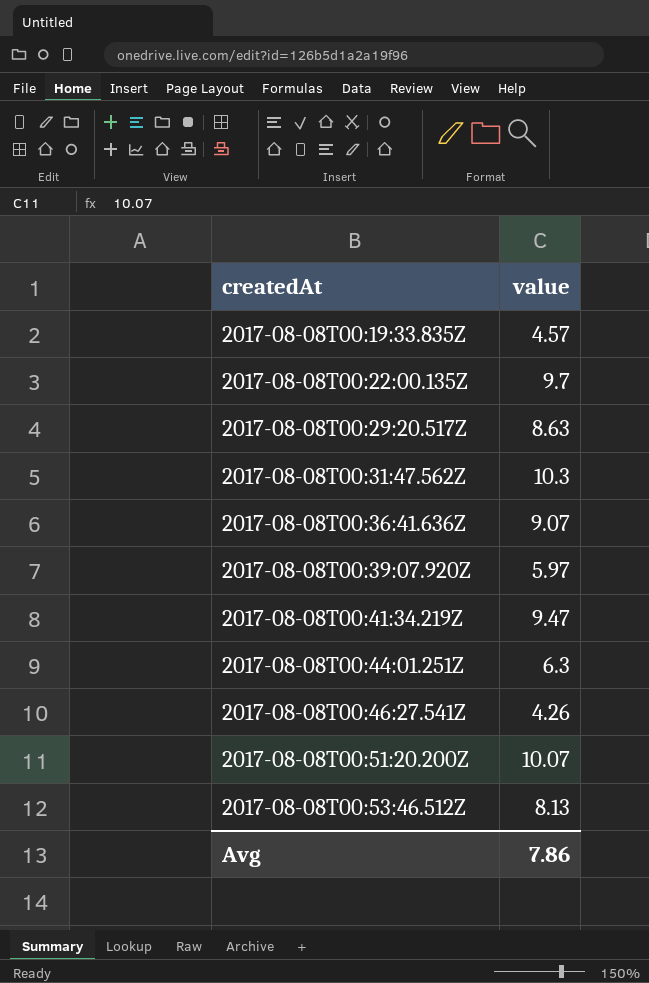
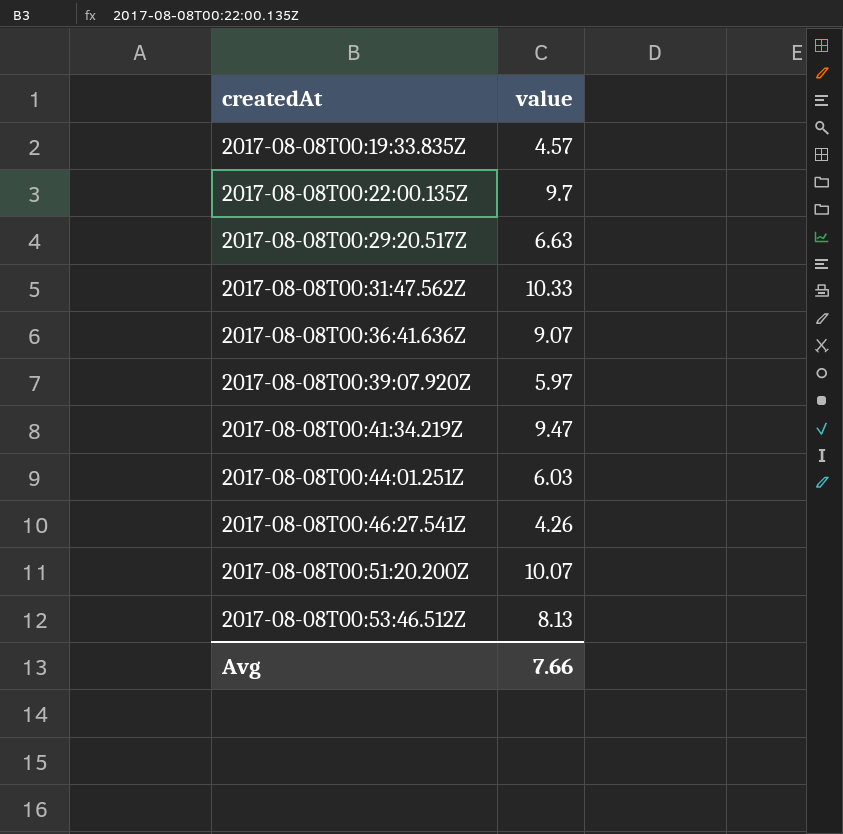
2017-08-08T00:29:20.517Z | value: 8.63 -> 6.63
2017-08-08T00:31:47.562Z | value: 10.3 -> 10.33
2017-08-08T00:44:01.251Z | value: 6.3 -> 6.03
Avg | value: 7.86 -> 7.66

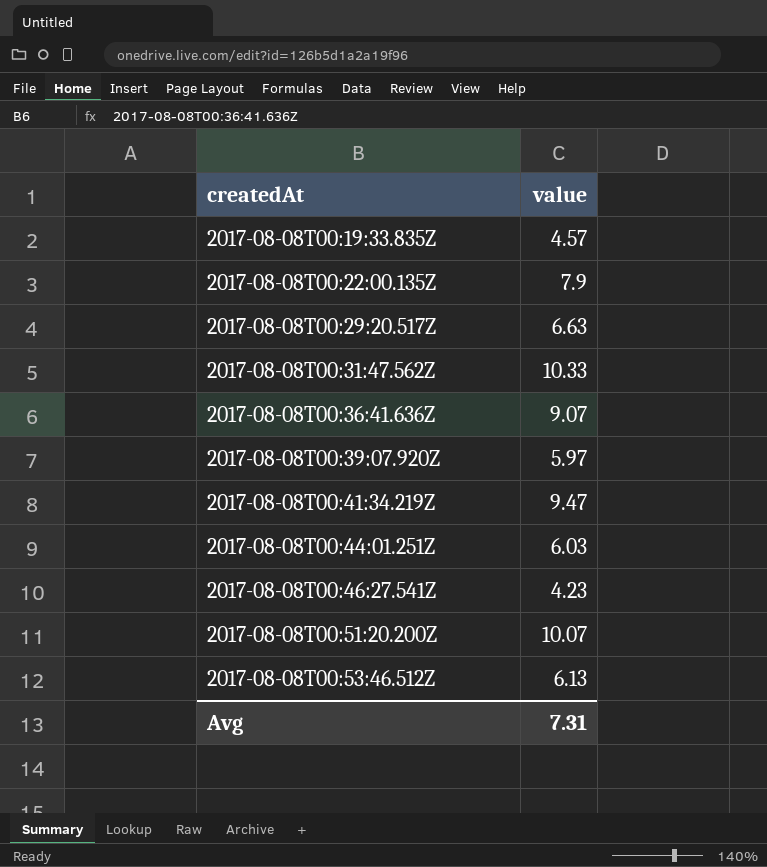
2017-08-08T00:22:00.135Z | value: 9.7 -> 7.9
2017-08-08T00:46:27.541Z | value: 4.26 -> 4.23
2017-08-08T00:53:46.512Z | value: 8.13 -> 6.13
Avg | value: 7.66 -> 7.31

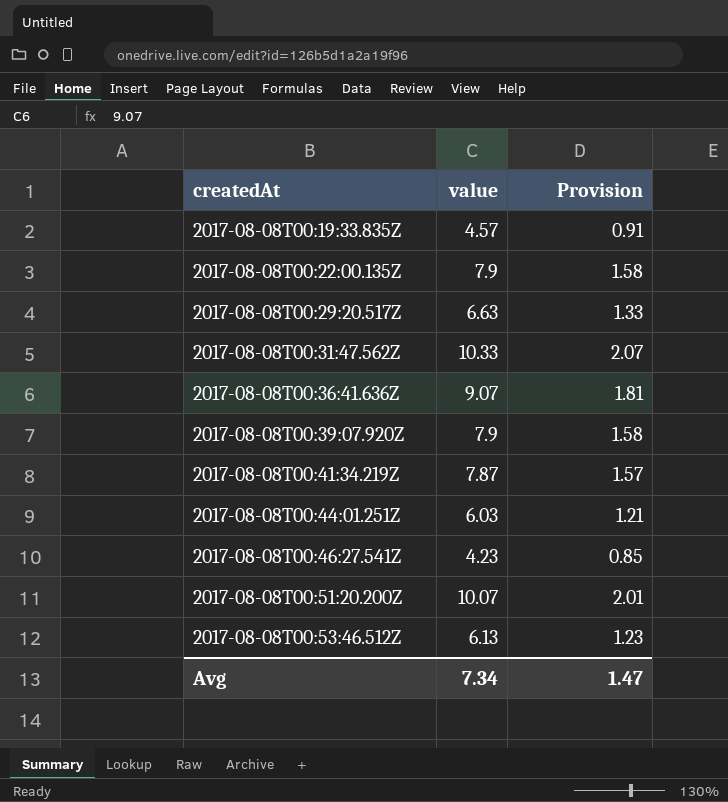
column Provision | formula: none -> [value] * 0.2
2017-08-08T00:39:07.920Z | value: 5.97 -> 7.9
2017-08-08T00:41:34.219Z | value: 9.47 -> 7.87
Avg | value: 7.31 -> 7.34

